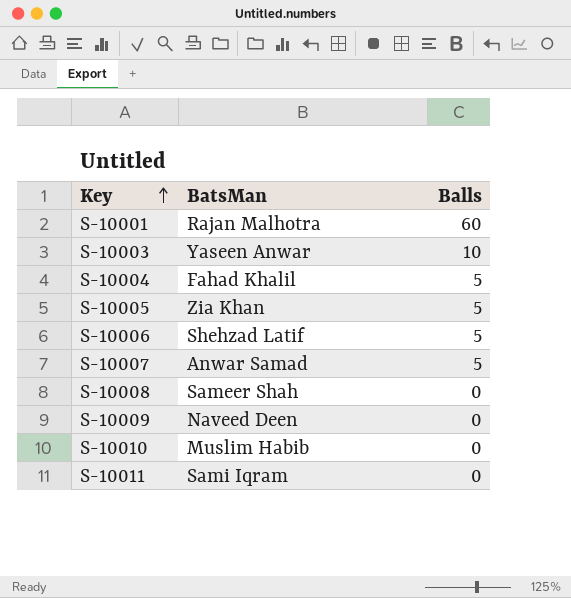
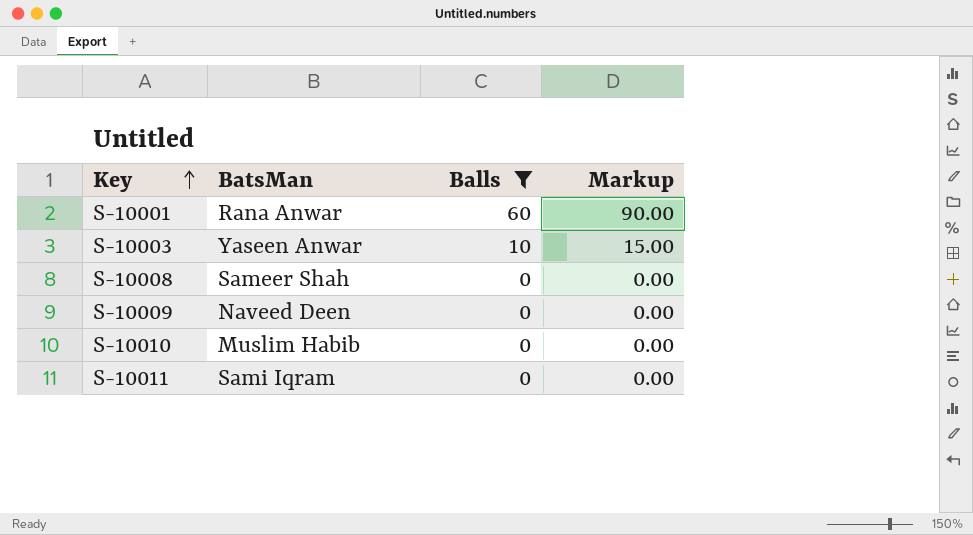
filter: none -> Balls != 5
column Markup | formula: none -> [Balls] * 1.5
S-10001 | BatsMan: Rajan Malhotra -> Rana Anwar

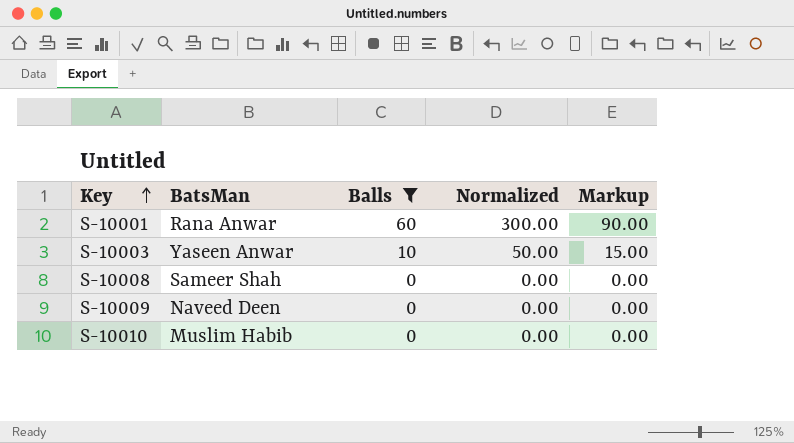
column Normalized | formula: none -> [Balls] * 5
row S-10011: Sami Iqram | 0 | 0.00 -> none

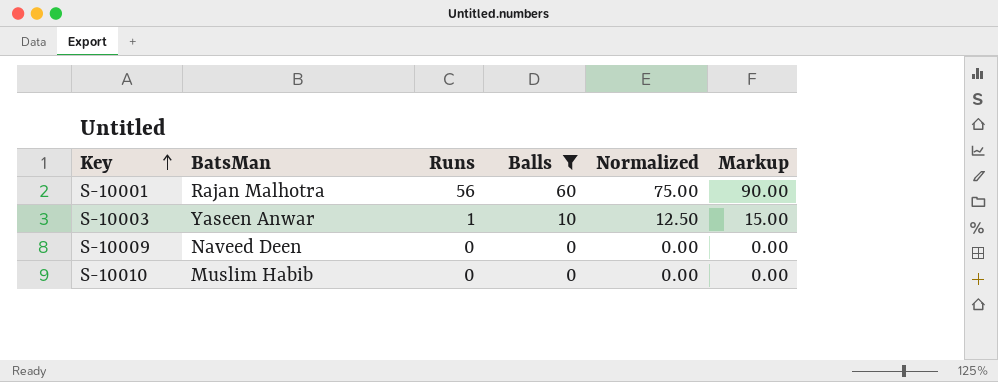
column Runs | position: none -> 3
column Normalized | formula: [Balls] * 5 -> [Balls] * 1.25
row S-10008: Sameer Shah | 0 | 0.00 | 0.00 -> none
S-10001 | BatsMan: Rana Anwar -> Rajan Malhotra

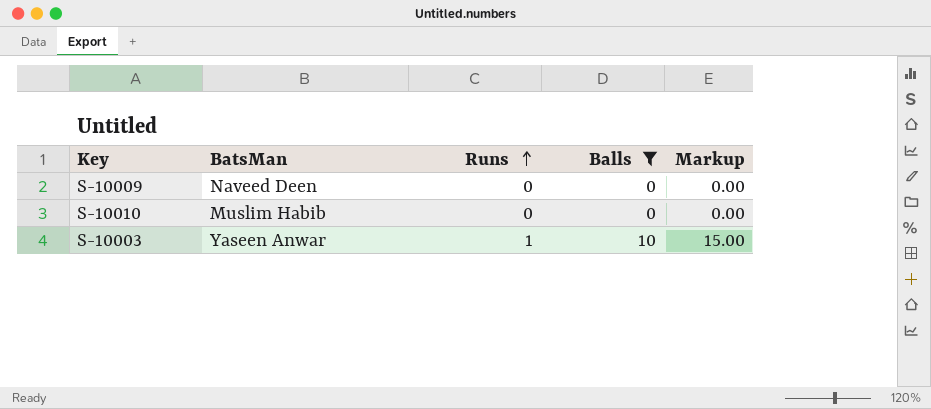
row order: Key ascending -> Runs ascending
column Normalized | formula: [Balls] * 1.25 -> none
row S-10001: Rajan Malhotra | 56 | 60 | 75.00 | 90.00 -> none

